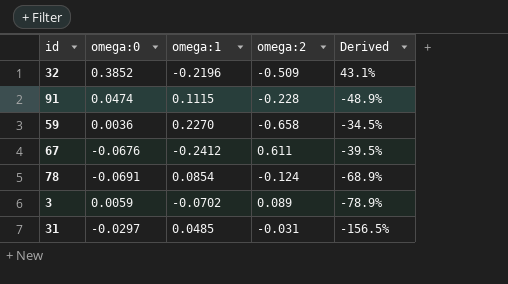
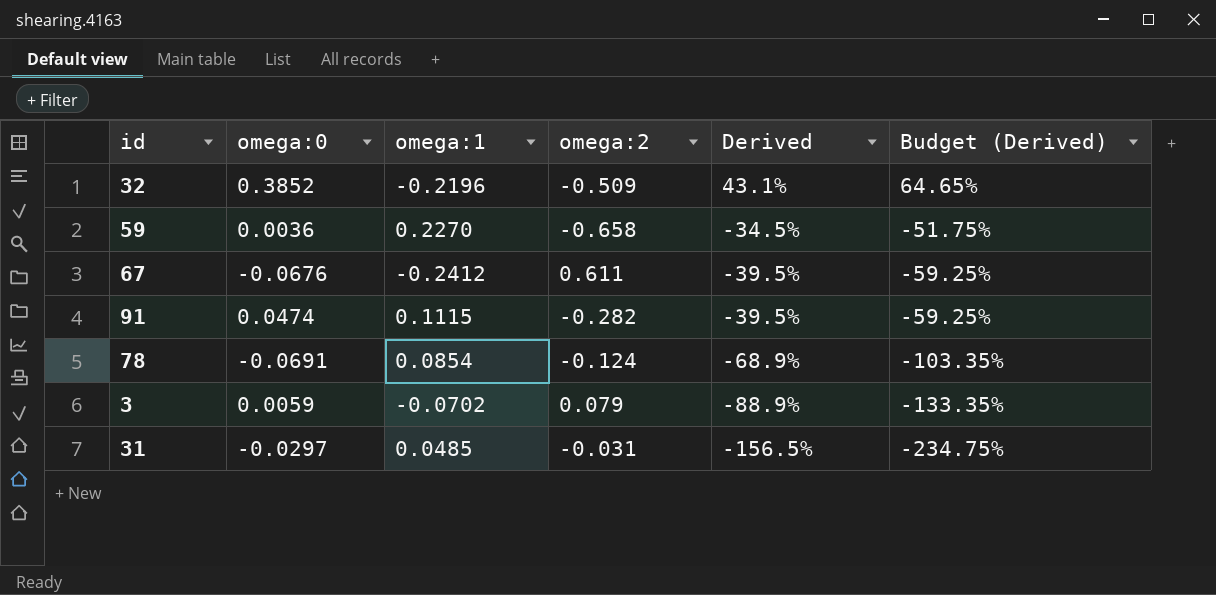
row order: none -> Derived descending
column Budget (Derived) | formula: none -> [Derived] * 1.5
91 | omega:2: -0.228 -> -0.282
91 | Derived: -48.9% -> -39.5%
3 | omega:2: 0.089 -> 0.079
3 | Derived: -78.9% -> -88.9%

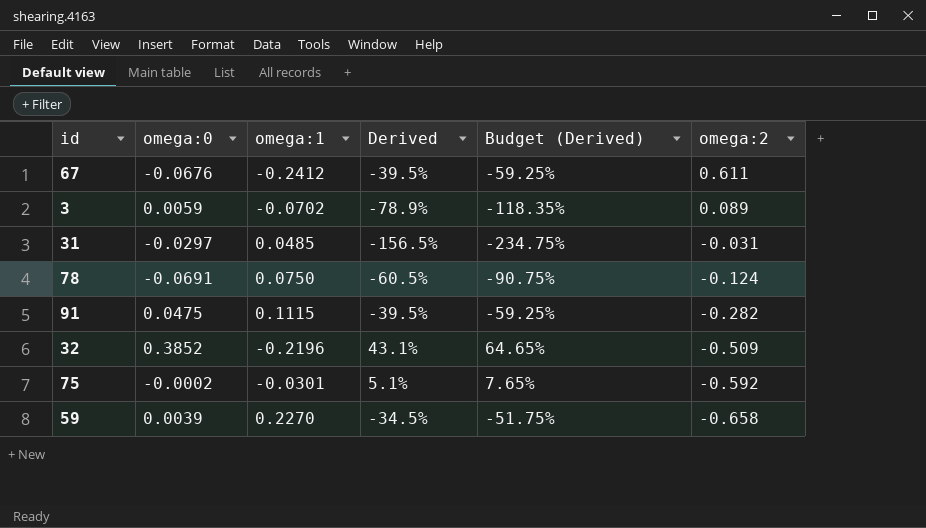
row order: Derived descending -> omega:2 descending
column omega:2 | position: 4 -> 6
3 | Derived: -88.9% -> -78.9%
3 | Budget (Derived): -133.35% -> -118.35%
3 | omega:2: 0.079 -> 0.089
78 | omega:1: 0.0854 -> 0.0750
78 | Derived: -68.9% -> -60.5%
78 | Budget (Derived): -103.35% -> -90.75%
91 | omega:0: 0.0474 -> 0.0475
row 75: none -> -0.0002 | -0.0301 | 5.1% | 7.65% | -0.592
59 | omega:0: 0.0036 -> 0.0039

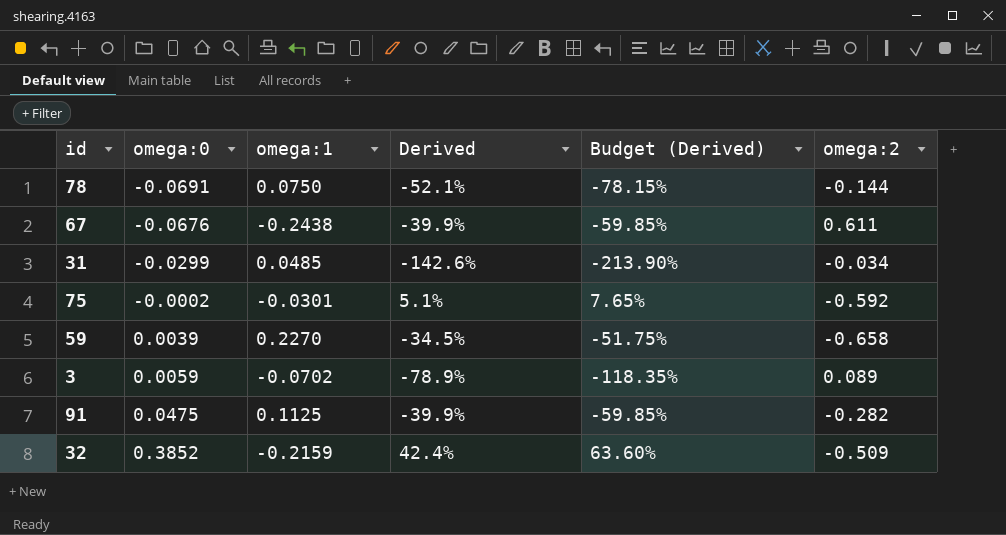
row order: omega:2 descending -> omega:0 ascending
78 | Derived: -60.5% -> -52.1%
78 | Budget (Derived): -90.75% -> -78.15%
78 | omega:2: -0.124 -> -0.144
67 | omega:1: -0.2412 -> -0.2438
67 | Derived: -39.5% -> -39.9%
67 | Budget (Derived): -59.25% -> -59.85%
31 | omega:0: -0.0297 -> -0.0299
31 | Derived: -156.5% -> -142.6%
31 | Budget (Derived): -234.75% -> -213.90%
31 | omega:2: -0.031 -> -0.034
91 | omega:1: 0.1115 -> 0.1125
91 | Derived: -39.5% -> -39.9%
91 | Budget (Derived): -59.25% -> -59.85%
32 | omega:1: -0.2196 -> -0.2159
32 | Derived: 43.1% -> 42.4%
32 | Budget (Derived): 64.65% -> 63.60%

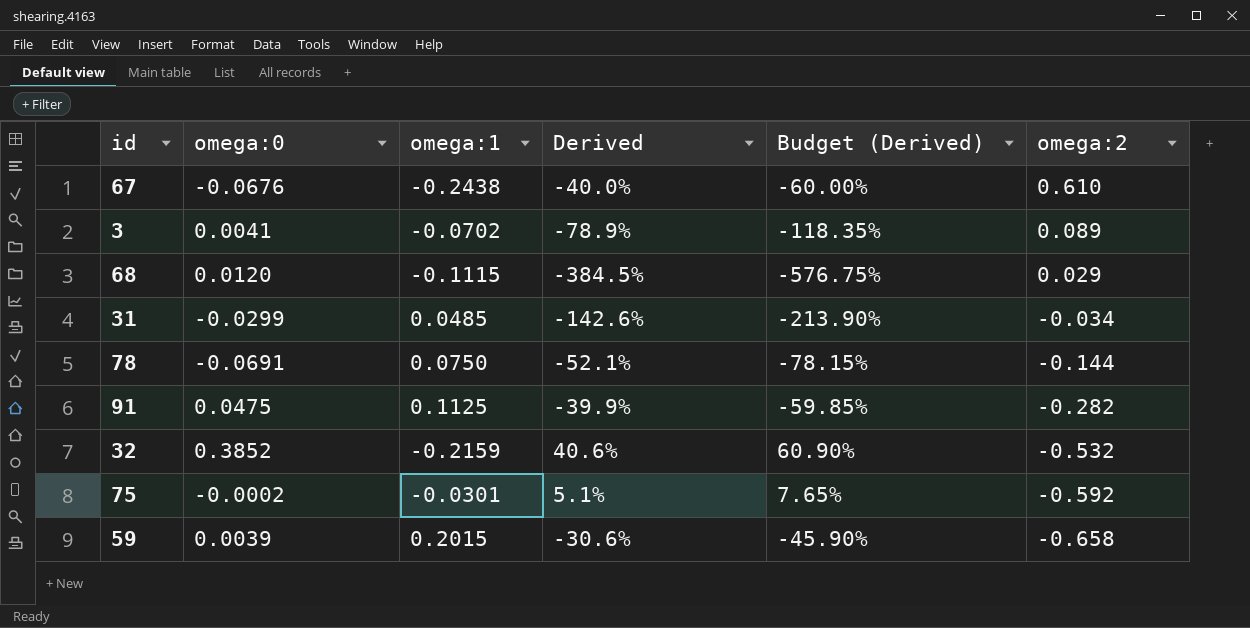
row order: omega:0 ascending -> omega:2 descending
67 | Derived: -39.9% -> -40.0%
67 | Budget (Derived): -59.85% -> -60.00%
67 | omega:2: 0.611 -> 0.610
3 | omega:0: 0.0059 -> 0.0041
row 68: none -> 0.0120 | -0.1115 | -384.5% | -576.75% | 0.029
32 | Derived: 42.4% -> 40.6%
32 | Budget (Derived): 63.60% -> 60.90%
32 | omega:2: -0.509 -> -0.532
59 | omega:1: 0.2270 -> 0.2015
59 | Derived: -34.5% -> -30.6%
59 | Budget (Derived): -51.75% -> -45.90%

